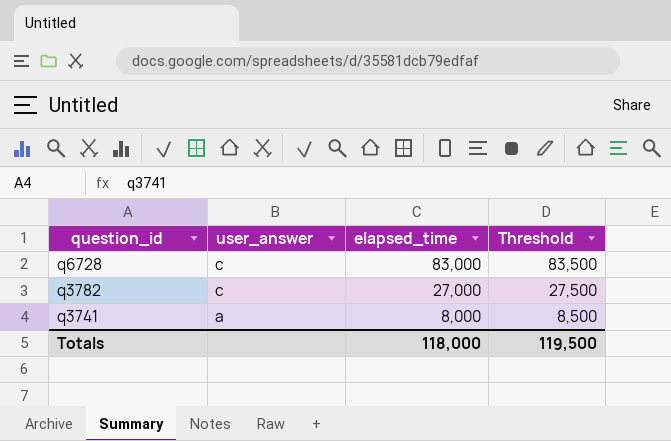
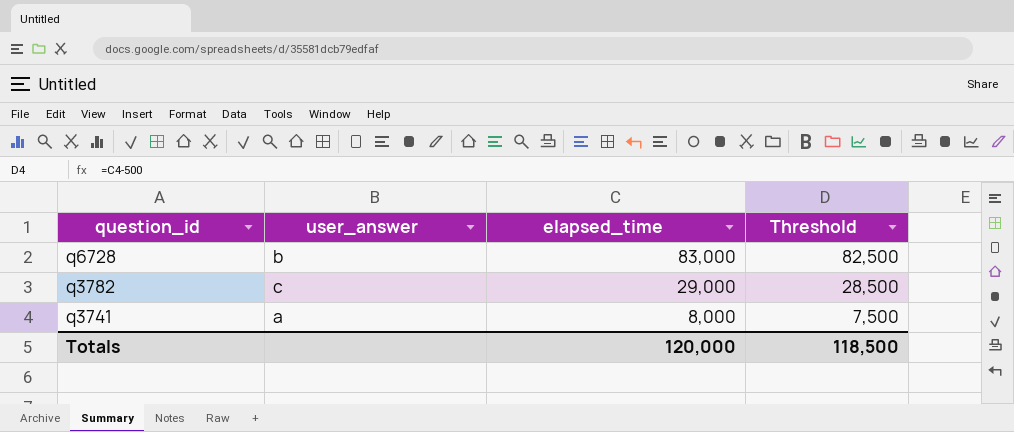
column Threshold | formula: [elapsed_time] + 500 -> [elapsed_time] - 500
q6728 | user_answer: c -> b
q3782 | elapsed_time: 27,000 -> 29,000
Totals | elapsed_time: 118,000 -> 120,000
Totals | Threshold: 119,500 -> 118,500

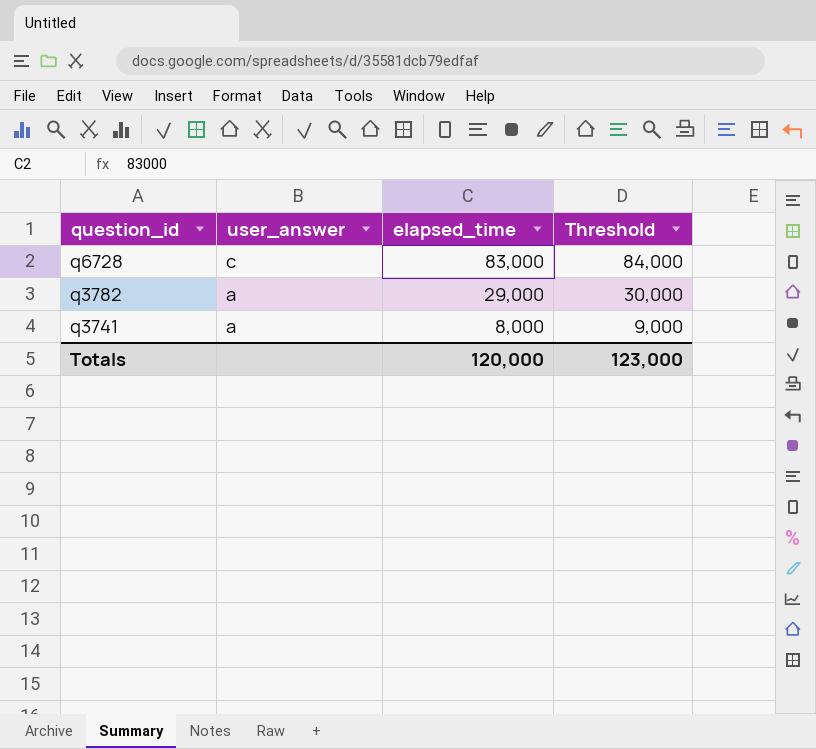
column Threshold | formula: [elapsed_time] - 500 -> [elapsed_time] + 1000
q6728 | user_answer: b -> c
q3782 | user_answer: c -> a
Totals | Threshold: 118,500 -> 123,000

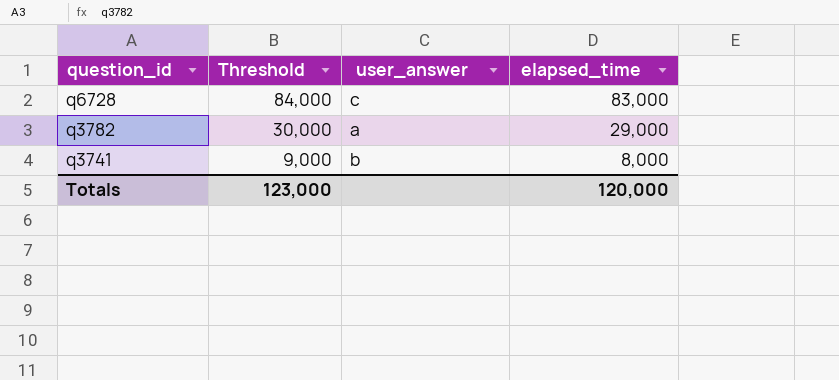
column Threshold | position: 4 -> 2
q3741 | user_answer: a -> b

